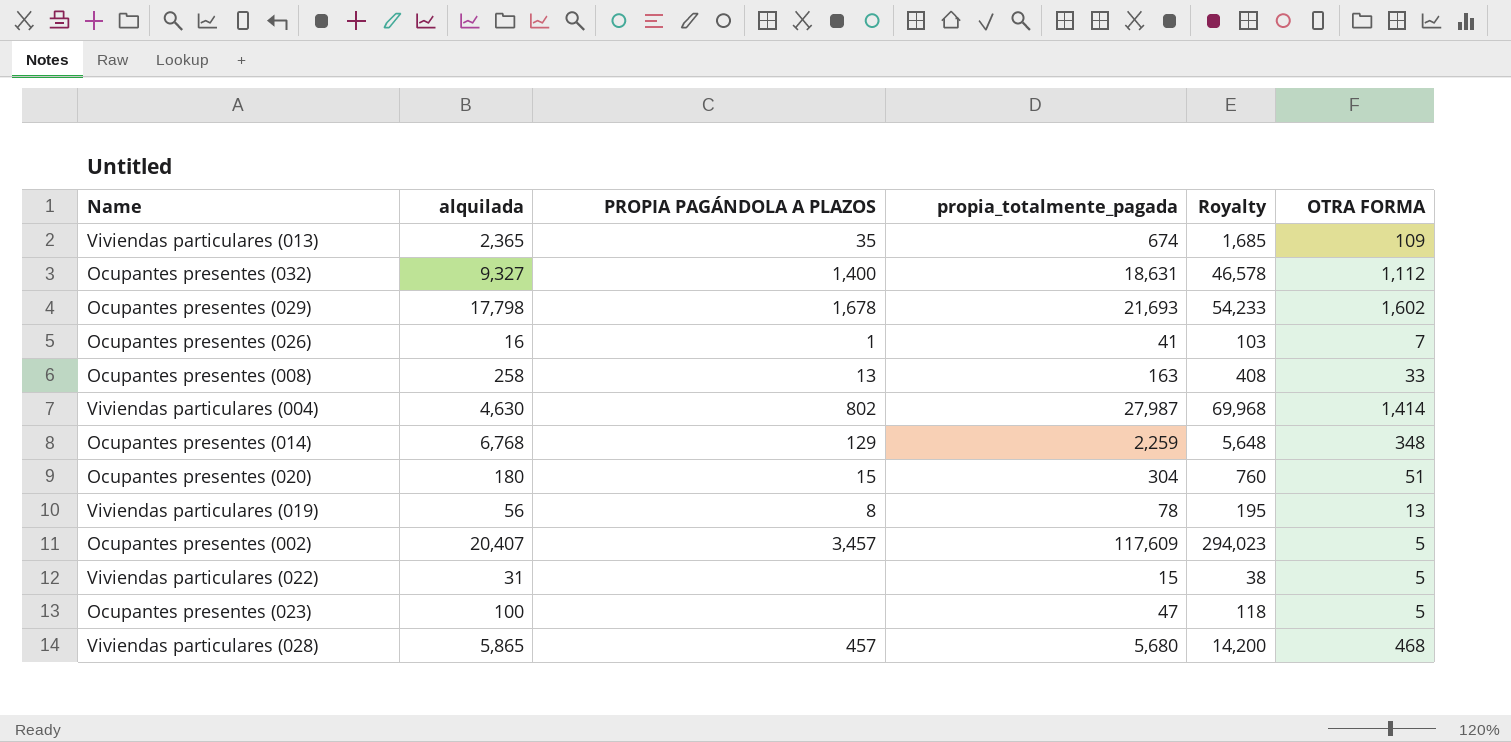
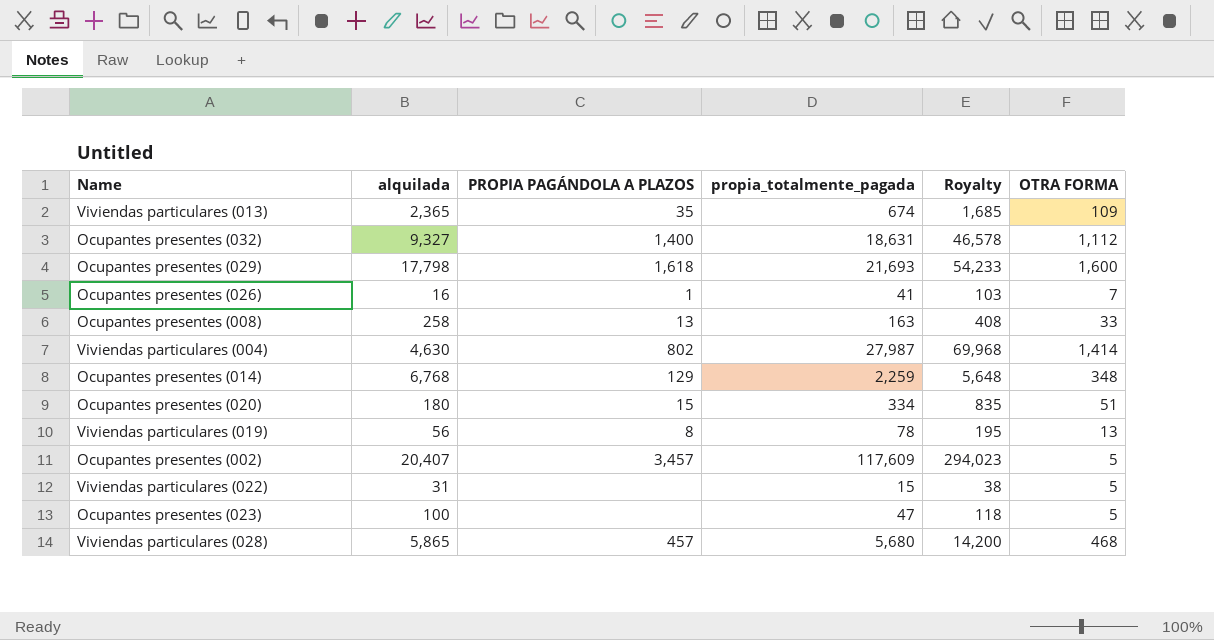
Ocupantes presentes (029) | PROPIA PAGÁNDOLA A PLAZOS: 1,678 -> 1,618
Ocupantes presentes (029) | OTRA FORMA: 1,602 -> 1,600
Ocupantes presentes (020) | propia_totalmente_pagada: 304 -> 334
Ocupantes presentes (020) | Royalty: 760 -> 835

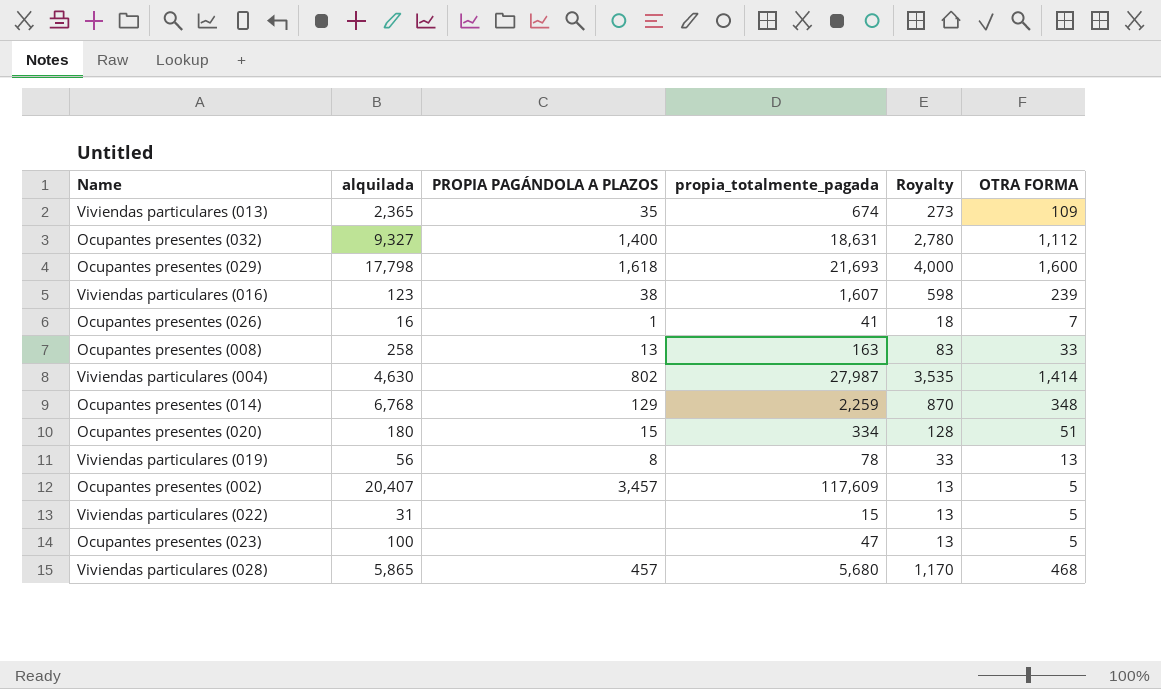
column Royalty | formula: [propia_totalmente_pagada] * 2.5 -> [OTRA FORMA] * 2.5
row Viviendas particulares (016): none -> 123 | 38 | 1,607 | 598 | 239

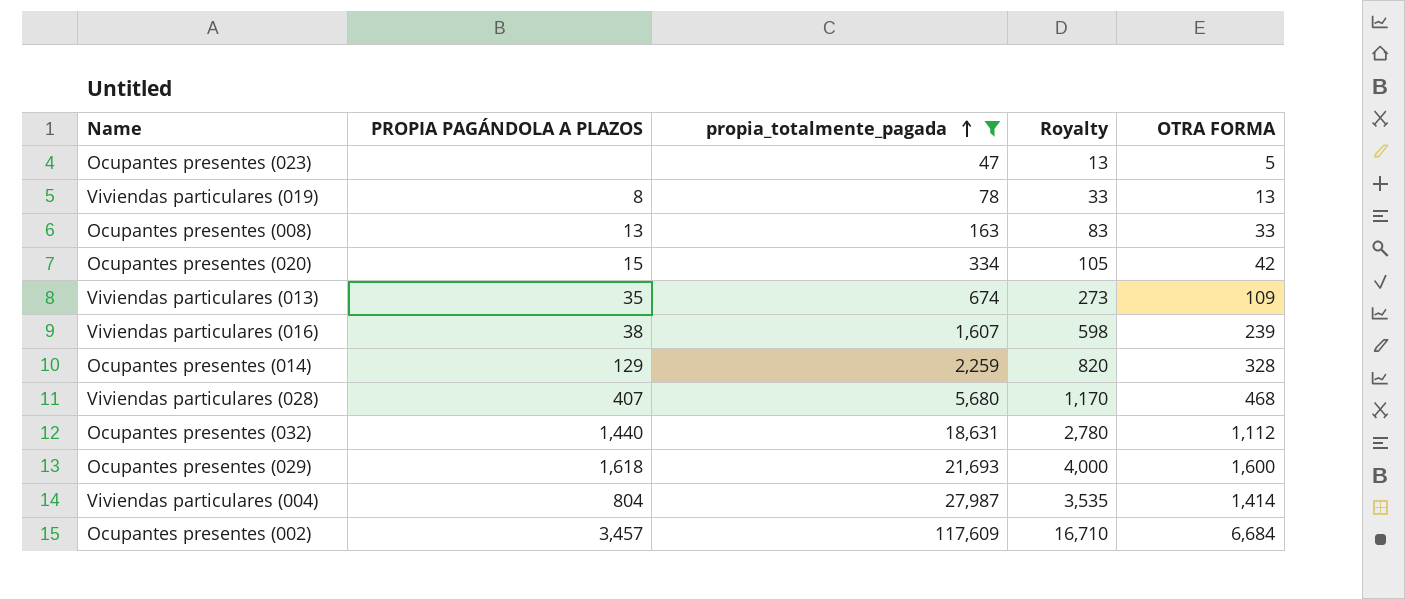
filter: none -> propia_totalmente_pagada >= 47
row order: none -> propia_totalmente_pagada ascending
column alquilada | position: 2 -> none
Ocupantes presentes (020) | Royalty: 128 -> 105
Ocupantes presentes (020) | OTRA FORMA: 51 -> 42
Ocupantes presentes (014) | Royalty: 870 -> 820
Ocupantes presentes (014) | OTRA FORMA: 348 -> 328
Viviendas particulares (028) | PROPIA PAGÁNDOLA A PLAZOS: 457 -> 407
Ocupantes presentes (032) | PROPIA PAGÁNDOLA A PLAZOS: 1,400 -> 1,440
Viviendas particulares (004) | PROPIA PAGÁNDOLA A PLAZOS: 802 -> 804
Ocupantes presentes (002) | Royalty: 13 -> 16,710
Ocupantes presentes (002) | OTRA FORMA: 5 -> 6,684

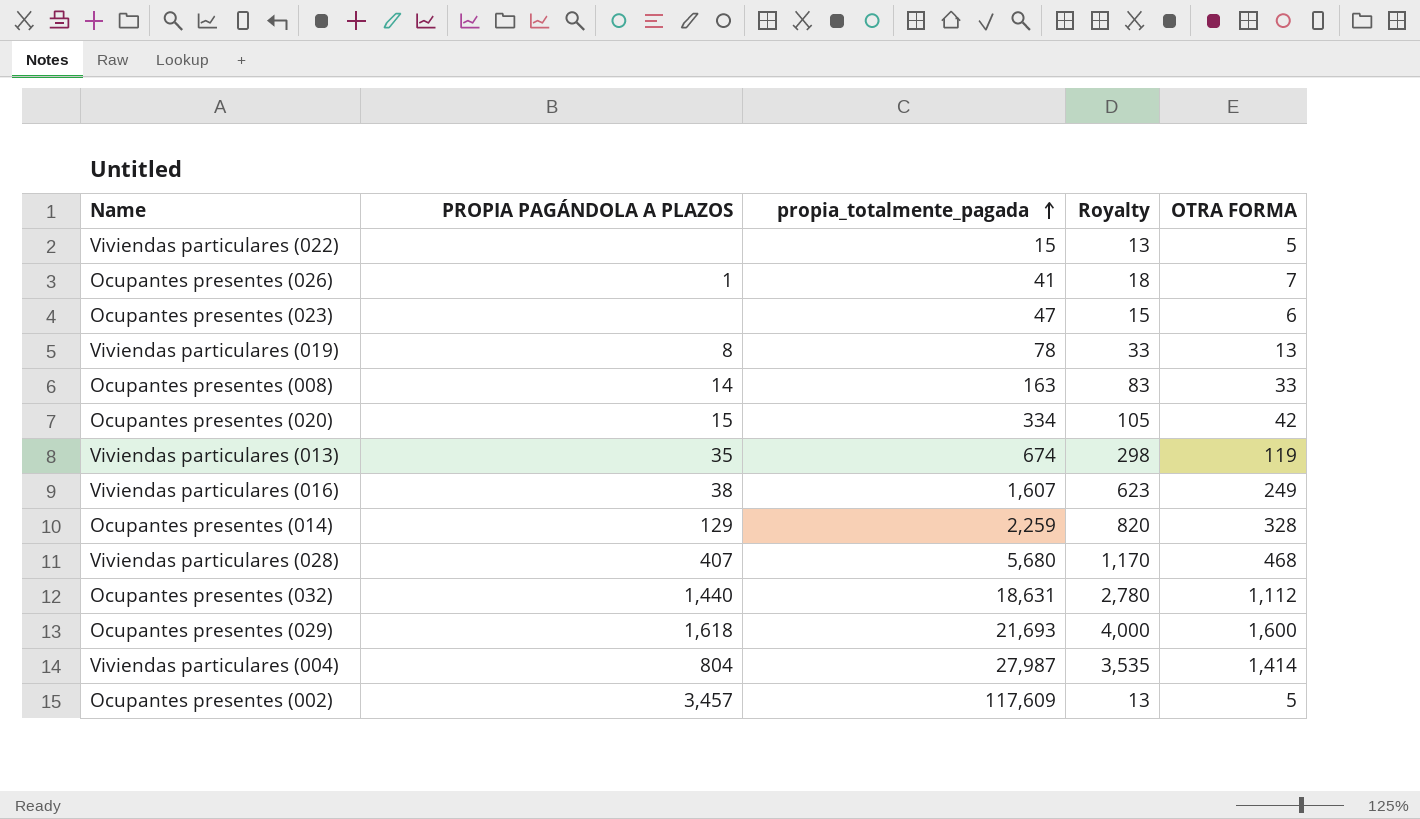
filter: propia_totalmente_pagada >= 47 -> none
Ocupantes presentes (023) | Royalty: 13 -> 15
Ocupantes presentes (023) | OTRA FORMA: 5 -> 6
Ocupantes presentes (008) | PROPIA PAGÁNDOLA A PLAZOS: 13 -> 14
Viviendas particulares (013) | Royalty: 273 -> 298
Viviendas particulares (013) | OTRA FORMA: 109 -> 119
Viviendas particulares (016) | Royalty: 598 -> 623
Viviendas particulares (016) | OTRA FORMA: 239 -> 249
Ocupantes presentes (002) | Royalty: 16,710 -> 13
Ocupantes presentes (002) | OTRA FORMA: 6,684 -> 5

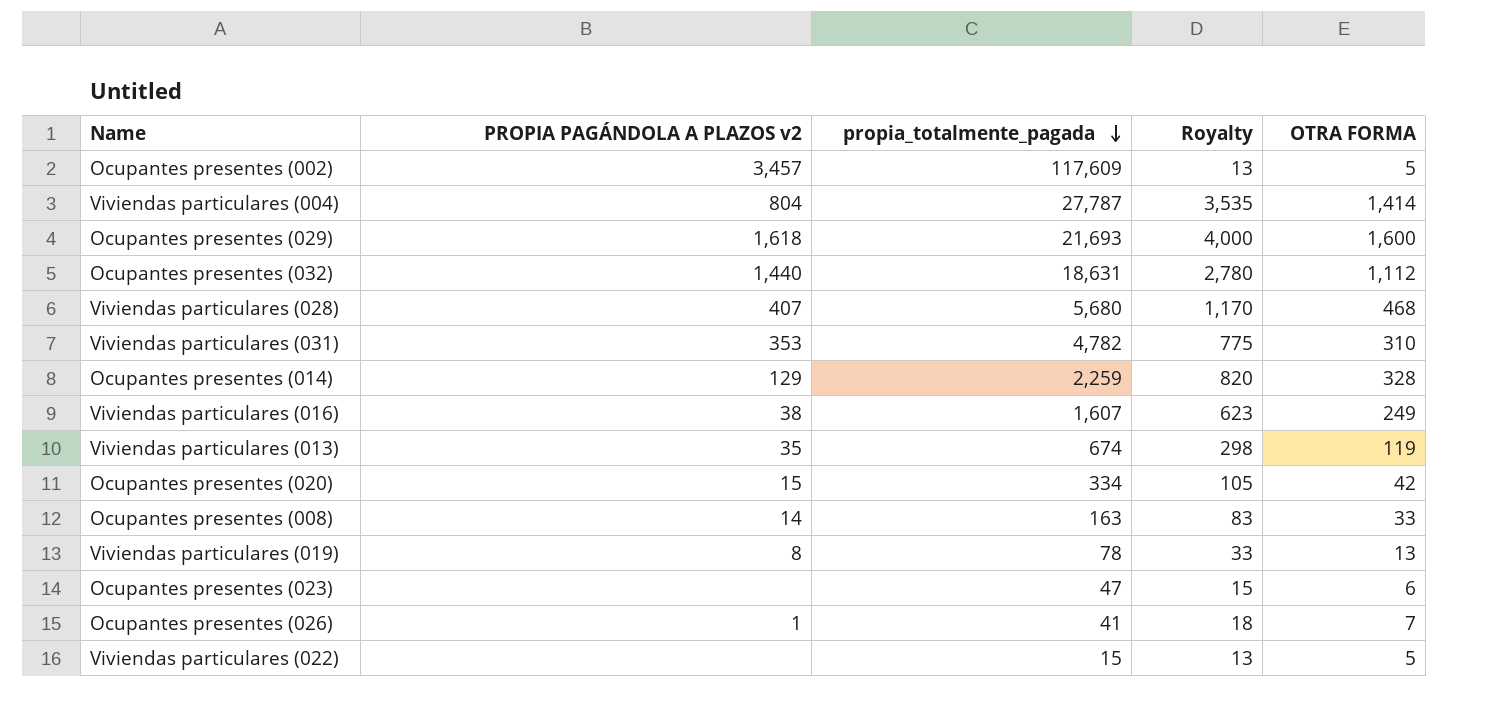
row order: propia_totalmente_pagada ascending -> propia_totalmente_pagada descending
column name: PROPIA PAGÁNDOLA A PLAZOS -> PROPIA PAGÁNDOLA A PLAZOS v2
Viviendas particulares (004) | propia_totalmente_pagada: 27,987 -> 27,787
row Viviendas particulares (031): none -> 353 | 4,782 | 775 | 310

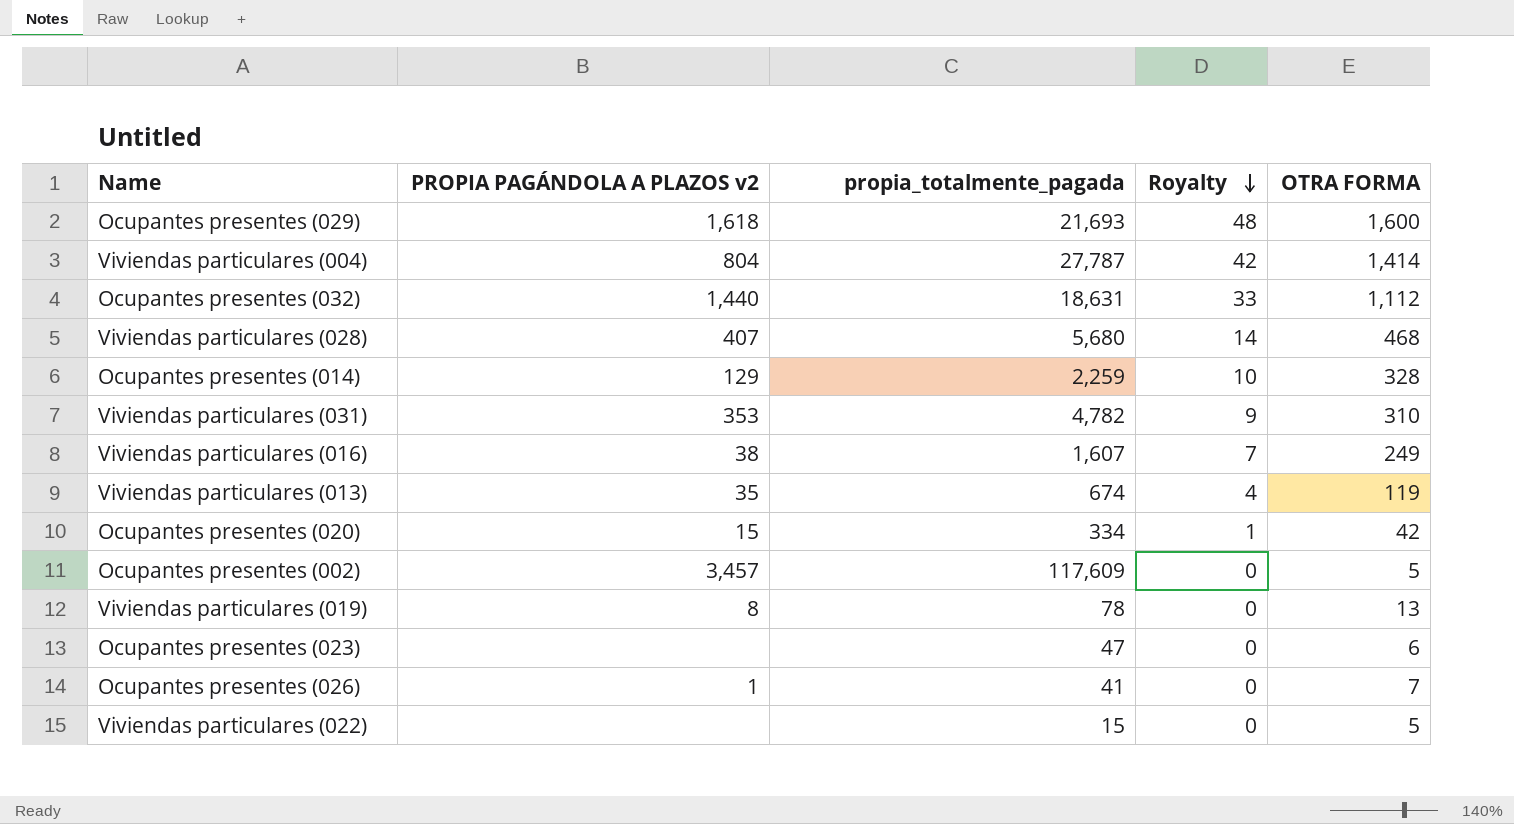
row order: propia_totalmente_pagada descending -> Royalty descending
column Royalty | formula: [OTRA FORMA] * 2.5 -> [OTRA FORMA] * 0.03
row Ocupantes presentes (008): 14 | 163 | 83 | 33 -> none

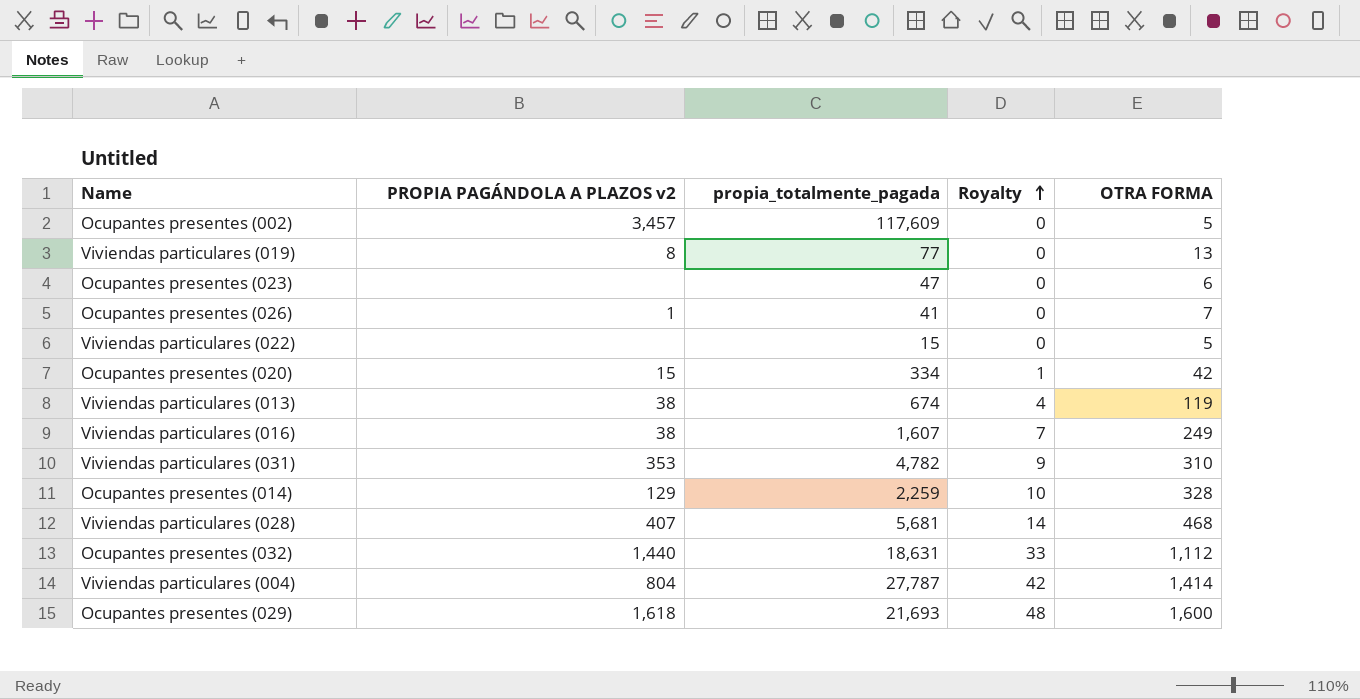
row order: Royalty descending -> Royalty ascending
Viviendas particulares (019) | propia_totalmente_pagada: 78 -> 77
Viviendas particulares (013) | PROPIA PAGÁNDOLA A PLAZOS v2: 35 -> 38
Viviendas particulares (028) | propia_totalmente_pagada: 5,680 -> 5,681

